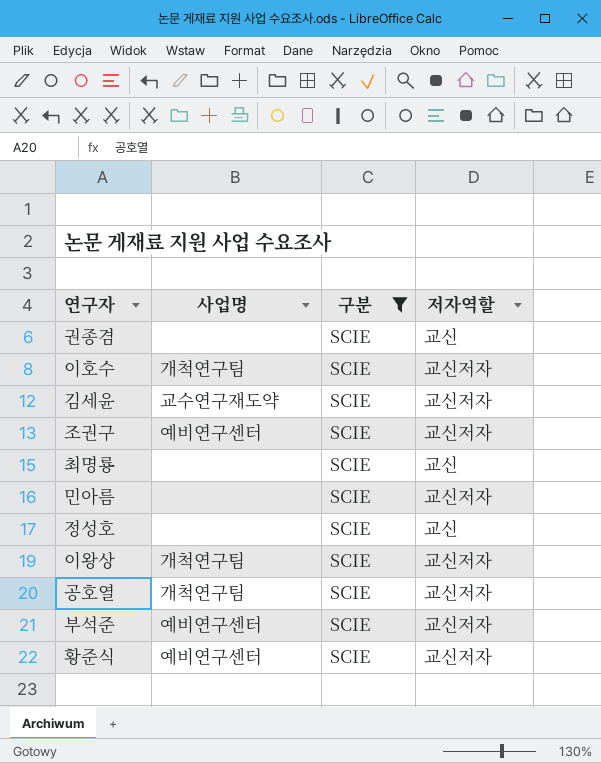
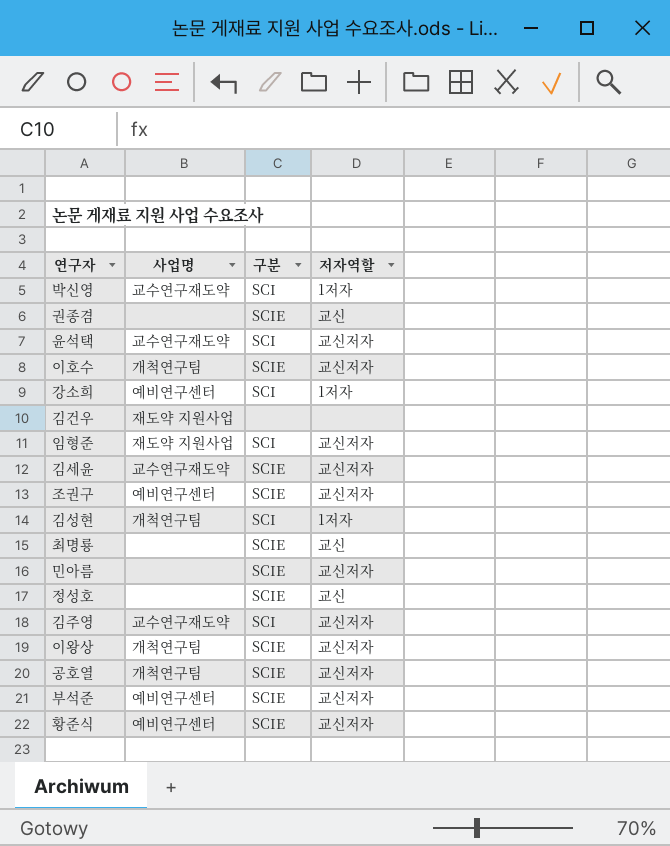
filter: 구분 = SCIE -> none

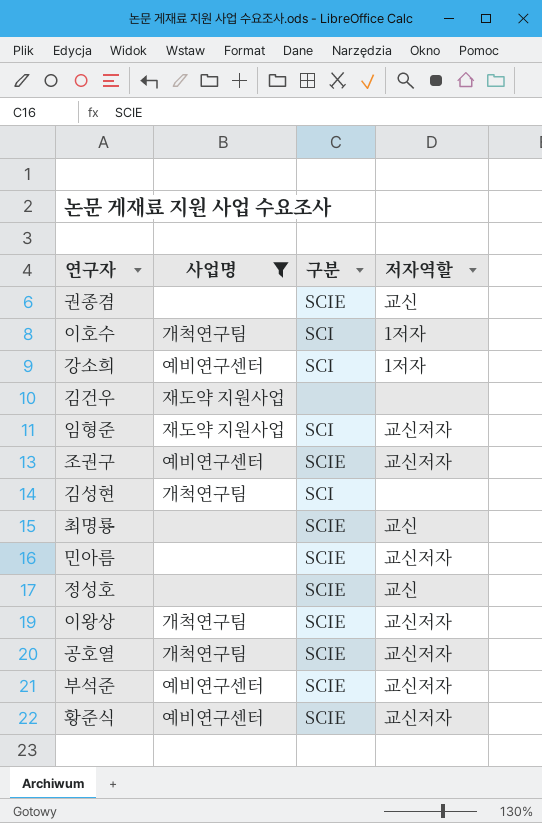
filter: none -> 사업명 != 교수연구재도약
이호수 | 구분: SCIE -> SCI
이호수 | 저자역할: 교신저자 -> 1저자
김성현 | 저자역할: 1저자 -> none

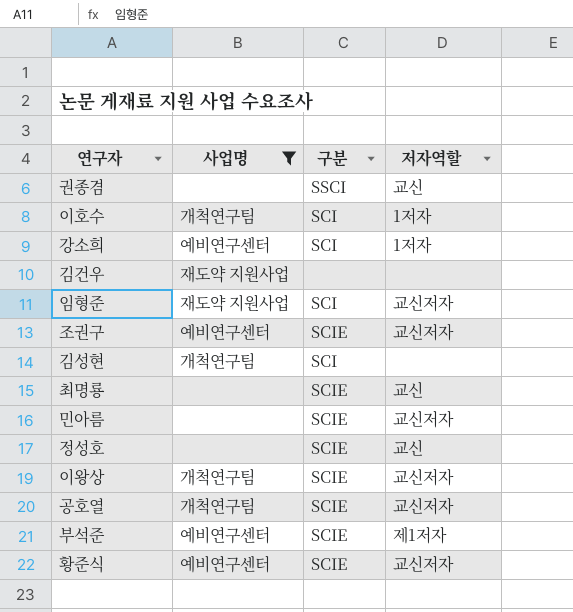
권종겸 | 구분: SCIE -> SSCI
부석준 | 저자역할: 교신저자 -> 제1저자

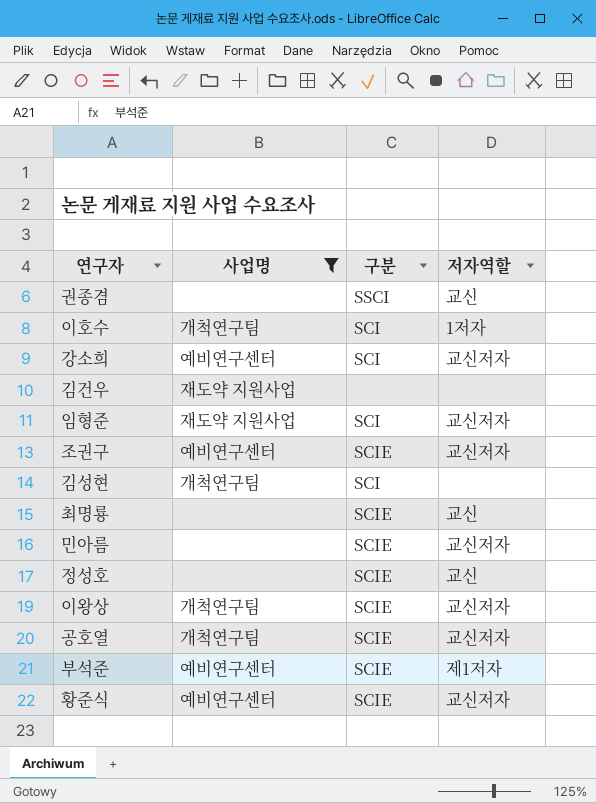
강소희 | 저자역할: 1저자 -> 교신저자

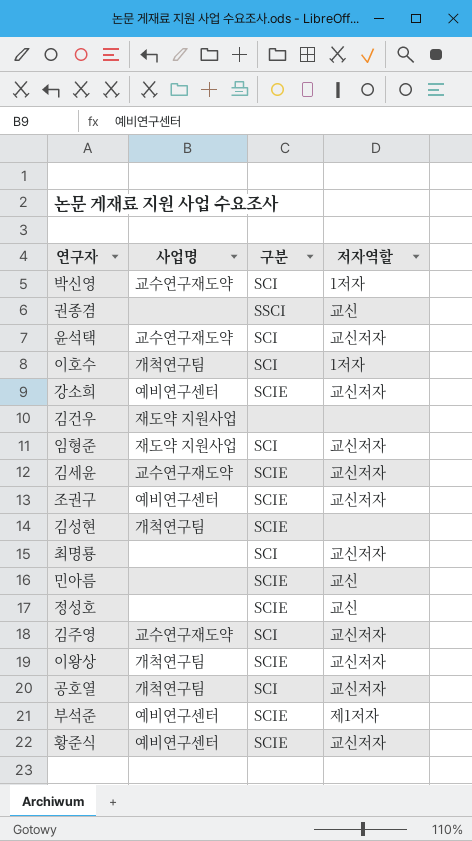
filter: 사업명 != 교수연구재도약 -> none
강소희 | 구분: SCI -> SCIE
김성현 | 구분: SCI -> SCIE
최명룡 | 구분: SCIE -> SCI
최명룡 | 저자역할: 교신 -> 교신저자
민아름 | 저자역할: 교신저자 -> 교신
공호열 | 구분: SCIE -> SCI

